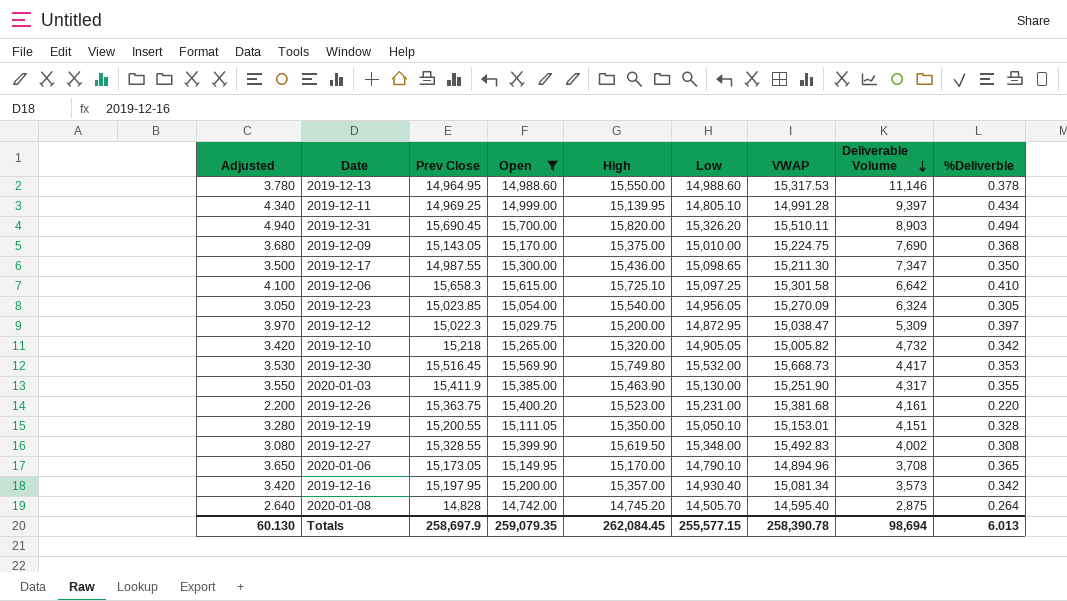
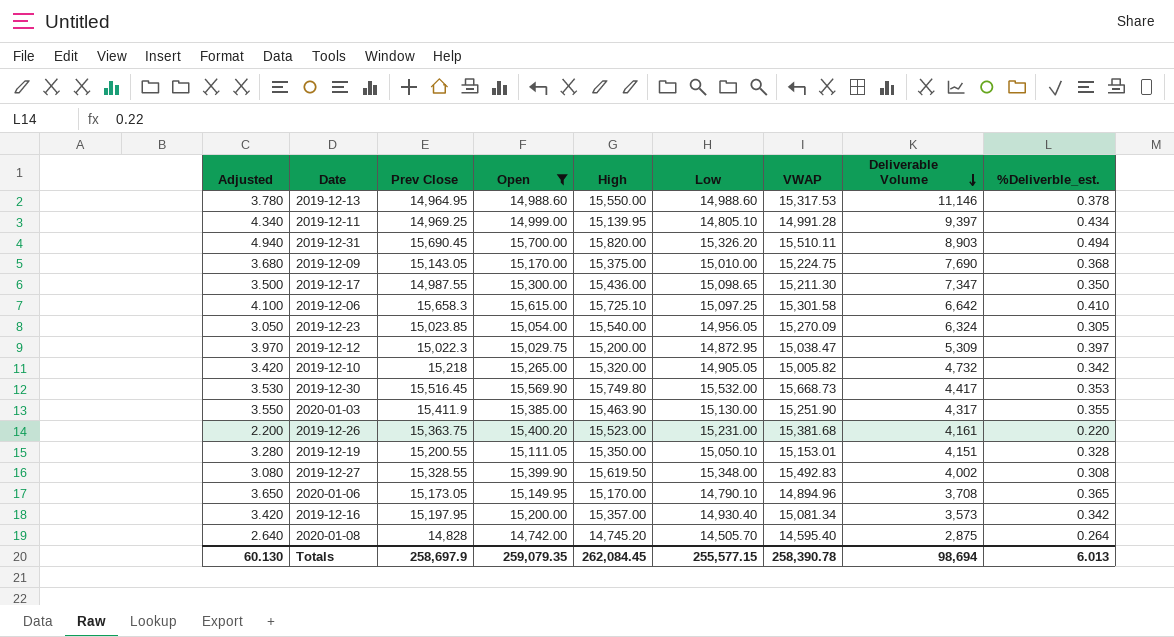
column name: %Deliverble -> %Deliverble_est.

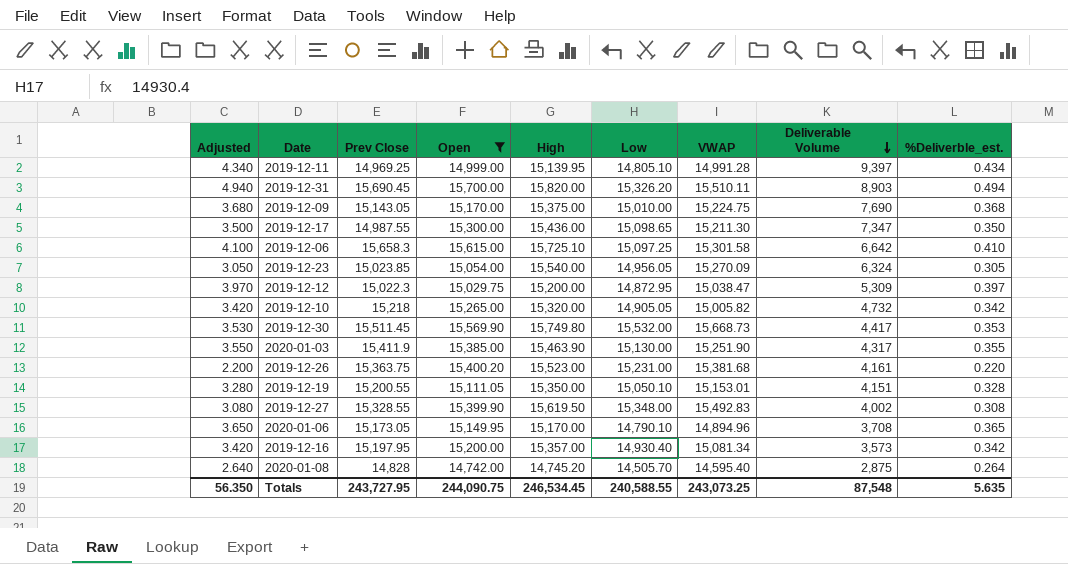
row 2019-12-13: 3.780 | 14,964.95 | 14,988.60 | 15,550.00 | 14,988.60 | 15,317.53 | 11,146 | 0.378 -> none
2019-12-30 | Prev Close: 15,516.45 -> 15,511.45
Totals | Adjusted: 60.130 -> 56.350
Totals | Prev Close: 258,697.9 -> 243,727.95
Totals | Open: 259,079.35 -> 244,090.75
Totals | High: 262,084.45 -> 246,534.45
Totals | Low: 255,577.15 -> 240,588.55
Totals | VWAP: 258,390.78 -> 243,073.25
Totals | Deliverable Volume: 98,694 -> 87,548
Totals | %Deliverble_est.: 6.013 -> 5.635

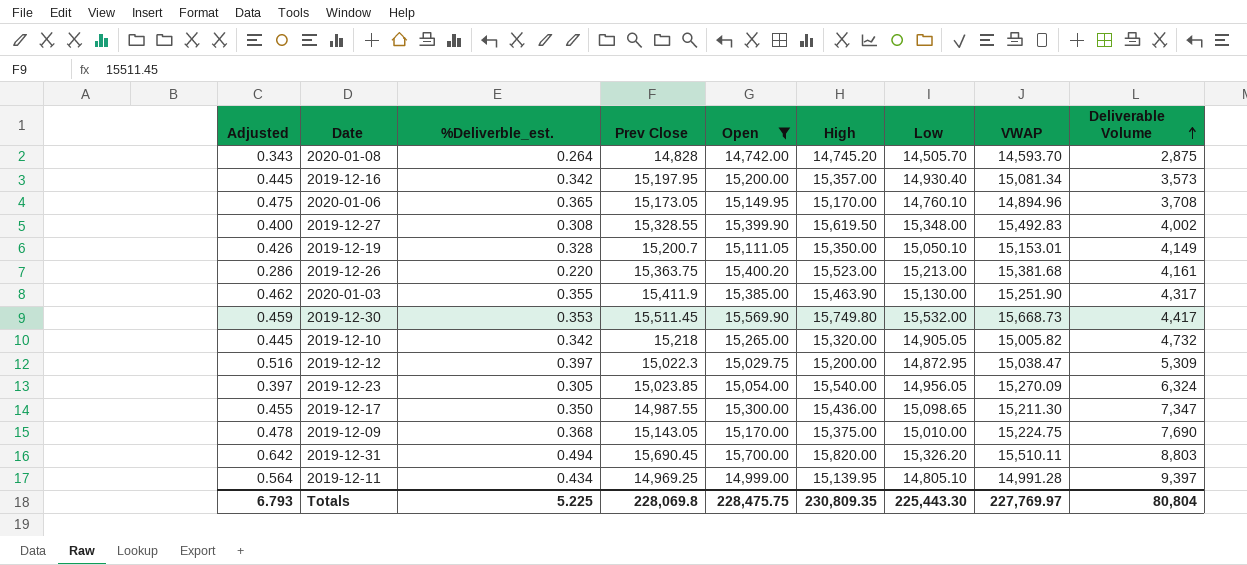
row order: Deliverable Volume descending -> Deliverable Volume ascending
column Adjusted | formula: [%Deliverble_est.] * 10 -> [%Deliverble_est.] * 1.3
column %Deliverble_est. | position: 9 -> 3
row 2019-12-06: 4.100 | 15,658.3 | 15,615.00 | 15,725.10 | 15,097.25 | 15,301.58 | 6,642 | 0.410 -> none
2020-01-08 | VWAP: 14,595.40 -> 14,593.70
2020-01-06 | Low: 14,790.10 -> 14,760.10
2019-12-19 | Prev Close: 15,200.55 -> 15,200.7
2019-12-19 | Deliverable Volume: 4,151 -> 4,149
2019-12-26 | Low: 15,231.00 -> 15,213.00
2019-12-31 | Deliverable Volume: 8,903 -> 8,803
Totals | Adjusted: 56.350 -> 6.793
Totals | %Deliverble_est.: 5.635 -> 5.225
Totals | Prev Close: 243,727.95 -> 228,069.8
Totals | Open: 244,090.75 -> 228,475.75
Totals | High: 246,534.45 -> 230,809.35
Totals | Low: 240,588.55 -> 225,443.30
Totals | VWAP: 243,073.25 -> 227,769.97
Totals | Deliverable Volume: 87,548 -> 80,804

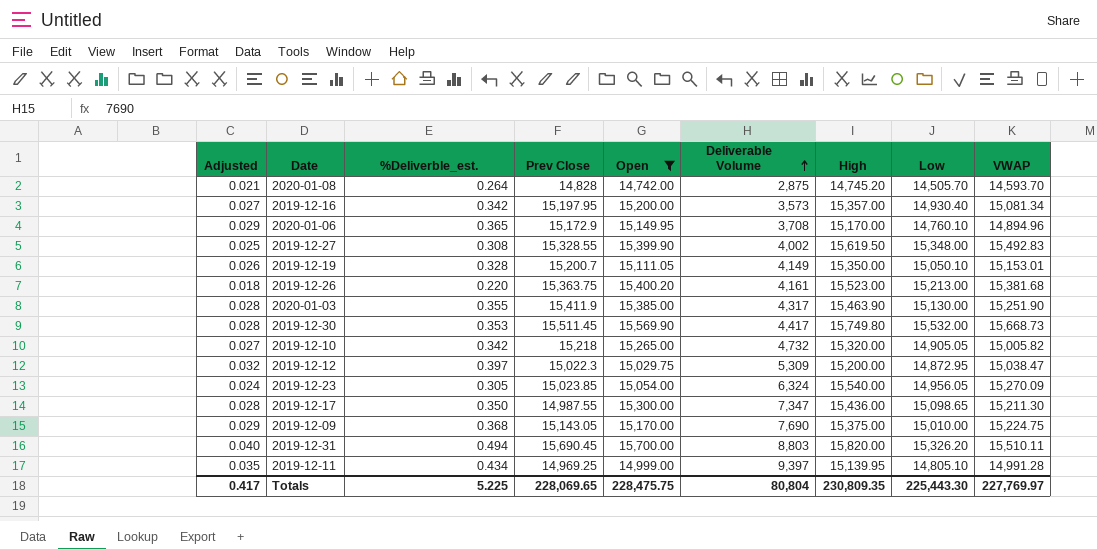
column Adjusted | formula: [%Deliverble_est.] * 1.3 -> [%Deliverble_est.] * 0.08
column Deliverable Volume | position: 9 -> 6
2020-01-06 | Prev Close: 15,173.05 -> 15,172.9
Totals | Adjusted: 6.793 -> 0.417
Totals | Prev Close: 228,069.8 -> 228,069.65

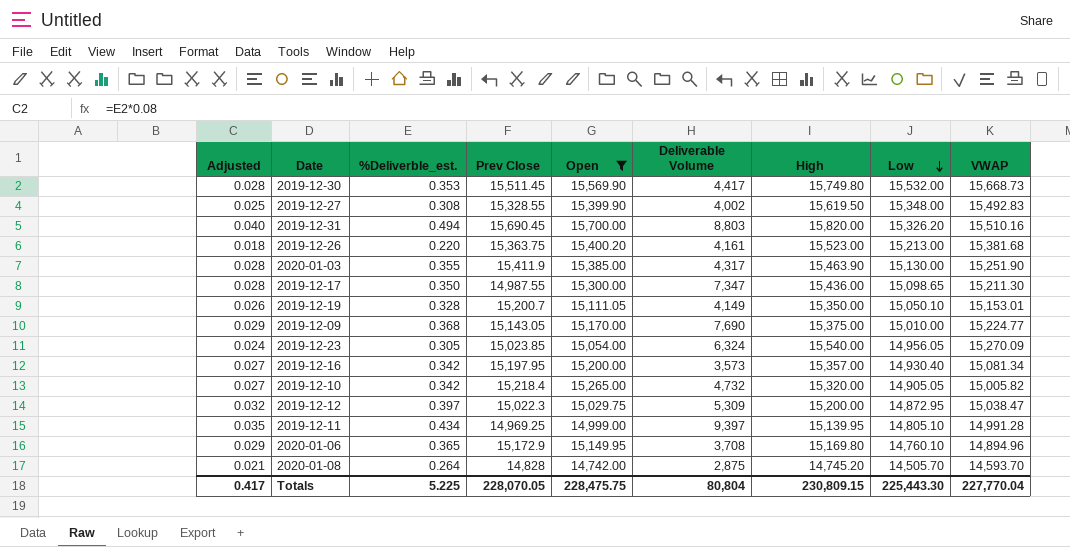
row order: Deliverable Volume ascending -> Low descending
2019-12-31 | VWAP: 15,510.11 -> 15,510.16
2019-12-09 | VWAP: 15,224.75 -> 15,224.77
2019-12-10 | Prev Close: 15,218 -> 15,218.4
2020-01-06 | High: 15,170.00 -> 15,169.80
Totals | Prev Close: 228,069.65 -> 228,070.05
Totals | High: 230,809.35 -> 230,809.15
Totals | VWAP: 227,769.97 -> 227,770.04

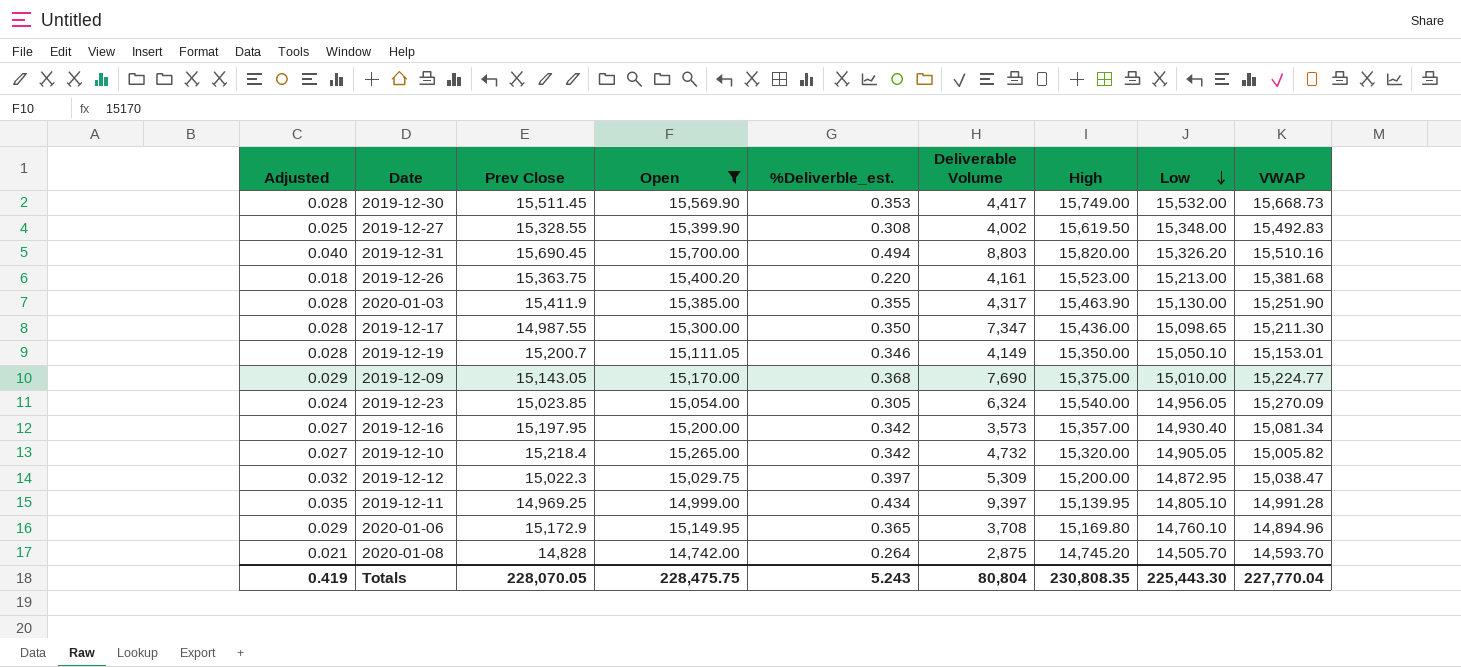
column %Deliverble_est. | position: 3 -> 5
2019-12-30 | High: 15,749.80 -> 15,749.00
2019-12-19 | Adjusted: 0.026 -> 0.028
2019-12-19 | %Deliverble_est.: 0.328 -> 0.346
Totals | Adjusted: 0.417 -> 0.419
Totals | %Deliverble_est.: 5.225 -> 5.243
Totals | High: 230,809.15 -> 230,808.35

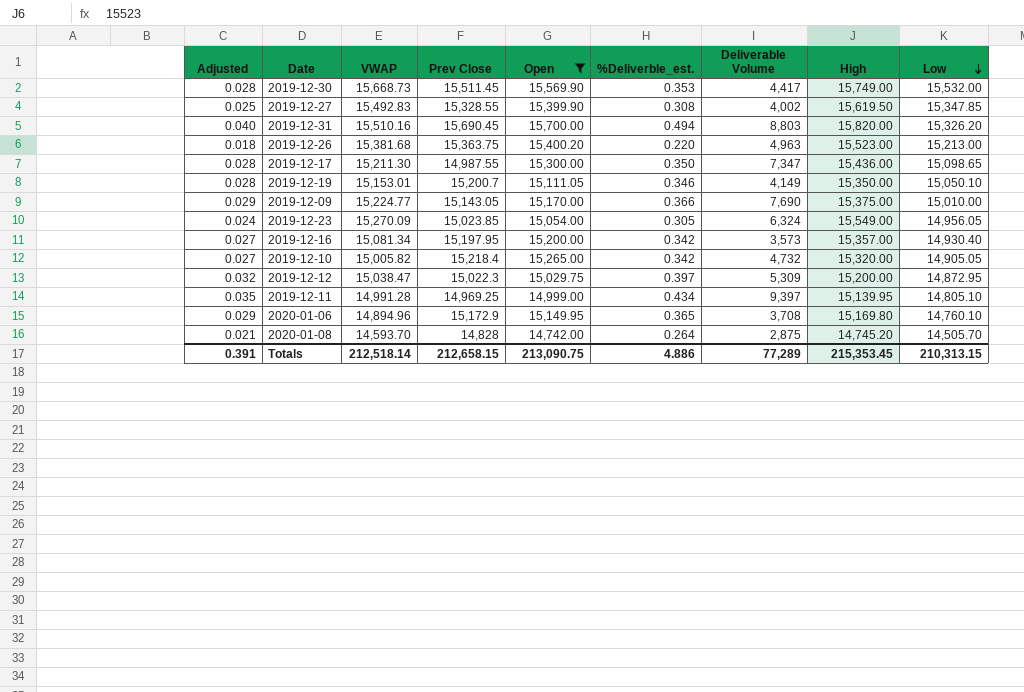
column VWAP | position: 9 -> 3
row 2020-01-03: 0.028 | 15,411.9 | 15,385.00 | 0.355 | 4,317 | 15,463.90 | 15,130.00 | 15,251.90 -> none
2019-12-27 | Low: 15,348.00 -> 15,347.85
2019-12-26 | Deliverable Volume: 4,161 -> 4,963
2019-12-09 | %Deliverble_est.: 0.368 -> 0.366
2019-12-23 | High: 15,540.00 -> 15,549.00
Totals | Adjusted: 0.419 -> 0.391
Totals | VWAP: 227,770.04 -> 212,518.14
Totals | Prev Close: 228,070.05 -> 212,658.15
Totals | Open: 228,475.75 -> 213,090.75
Totals | %Deliverble_est.: 5.243 -> 4.886
Totals | Deliverable Volume: 80,804 -> 77,289
Totals | High: 230,808.35 -> 215,353.45
Totals | Low: 225,443.30 -> 210,313.15

